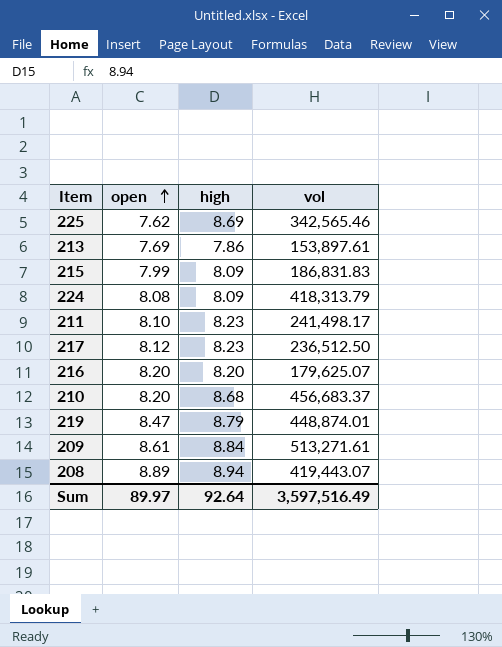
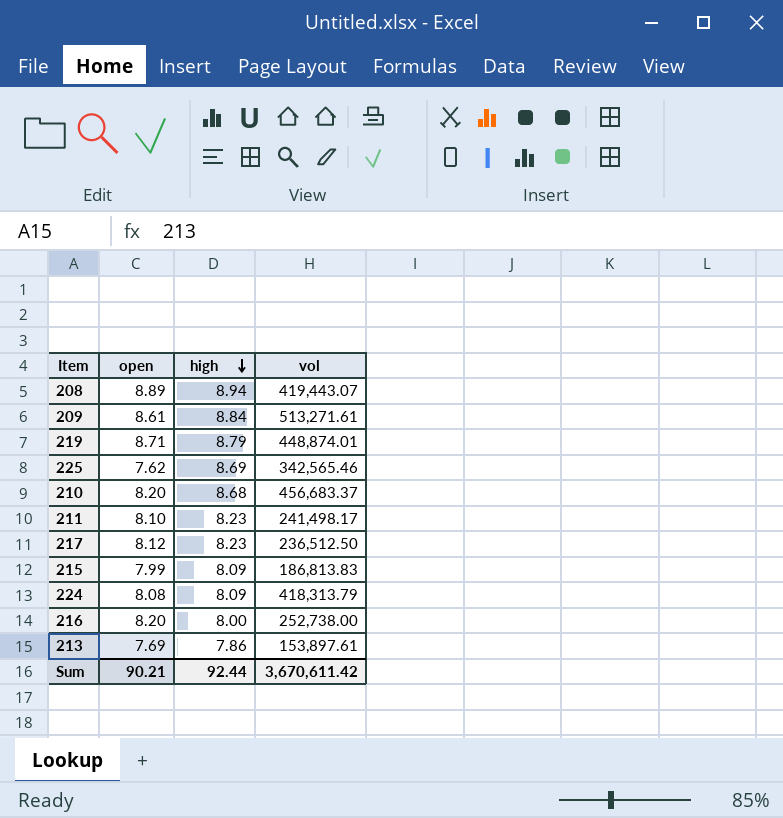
row order: open ascending -> high descending
219 | open: 8.47 -> 8.71
215 | vol: 186,831.83 -> 186,813.83
216 | high: 8.20 -> 8.00
216 | vol: 179,625.07 -> 252,738.00
Sum | open: 89.97 -> 90.21
Sum | high: 92.64 -> 92.44
Sum | vol: 3,597,516.49 -> 3,670,611.42

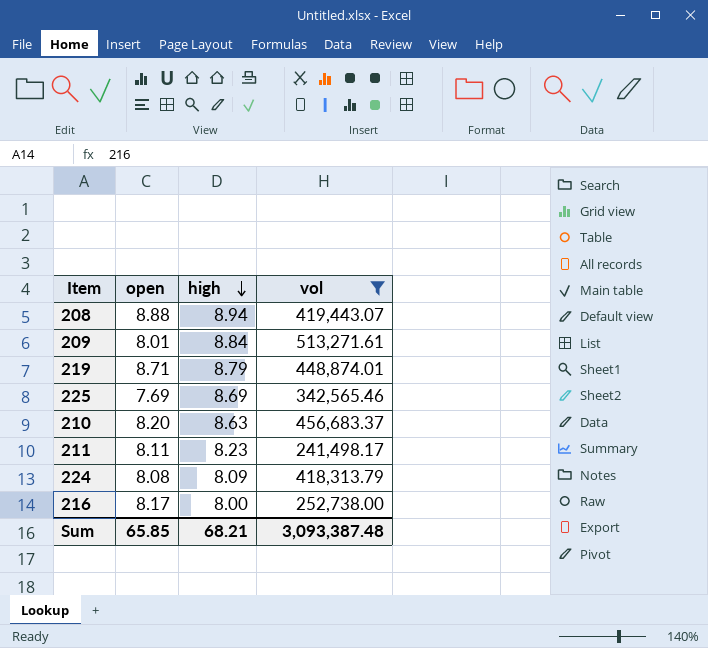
filter: none -> vol >= 241,498.17
208 | open: 8.89 -> 8.88
209 | open: 8.61 -> 8.01
225 | open: 7.62 -> 7.69
210 | high: 8.68 -> 8.63
211 | open: 8.10 -> 8.11
216 | open: 8.20 -> 8.17
Sum | open: 90.21 -> 65.85
Sum | high: 92.44 -> 68.21
Sum | vol: 3,670,611.42 -> 3,093,387.48

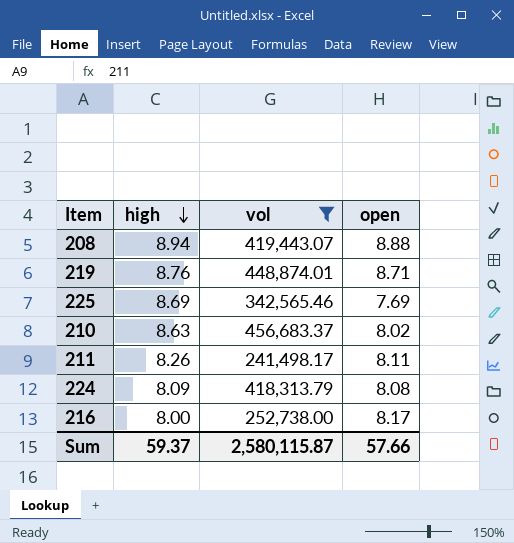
column open | position: 2 -> 4
row 209: 8.01 | 8.84 | 513,271.61 -> none
219 | high: 8.79 -> 8.76
210 | open: 8.20 -> 8.02
211 | high: 8.23 -> 8.26
Sum | high: 68.21 -> 59.37
Sum | vol: 3,093,387.48 -> 2,580,115.87
Sum | open: 65.85 -> 57.66

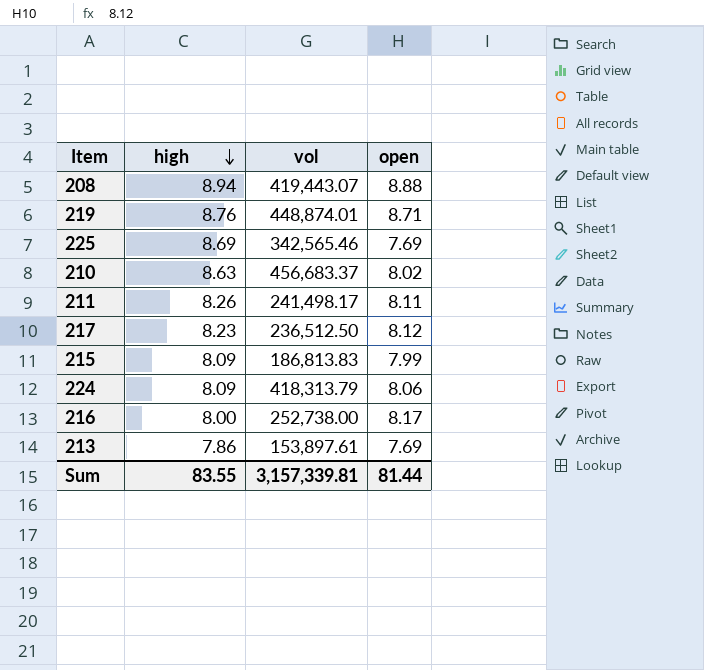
filter: vol >= 241,498.17 -> none
224 | open: 8.08 -> 8.06
Sum | high: 59.37 -> 83.55
Sum | vol: 2,580,115.87 -> 3,157,339.81
Sum | open: 57.66 -> 81.44

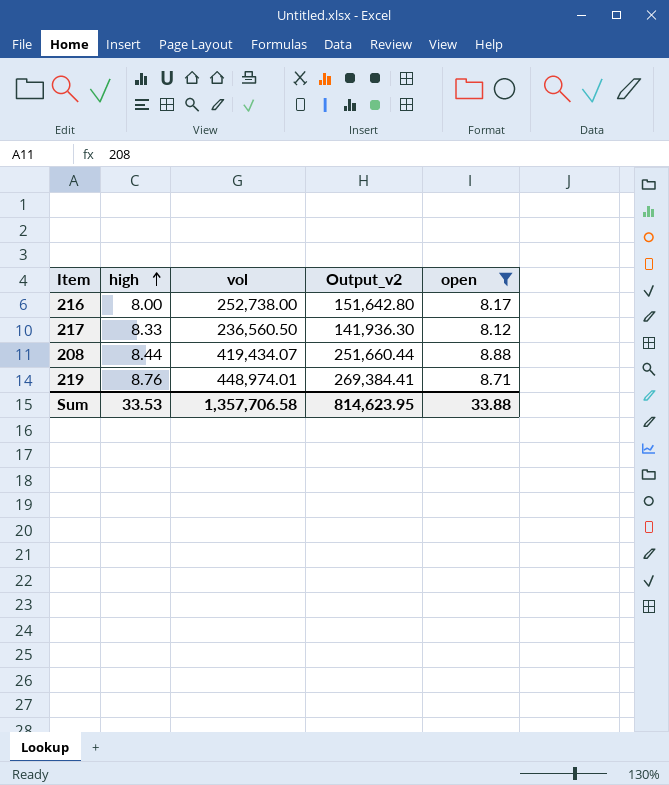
filter: none -> open >= 8.12
row order: high descending -> high ascending
column Output_v2 | formula: none -> [vol] * 0.6
217 | high: 8.23 -> 8.33
217 | vol: 236,512.50 -> 236,560.50
208 | high: 8.94 -> 8.44
208 | vol: 419,443.07 -> 419,434.07
219 | vol: 448,874.01 -> 448,974.01
Sum | high: 83.55 -> 33.53
Sum | vol: 3,157,339.81 -> 1,357,706.58
Sum | open: 81.44 -> 33.88

